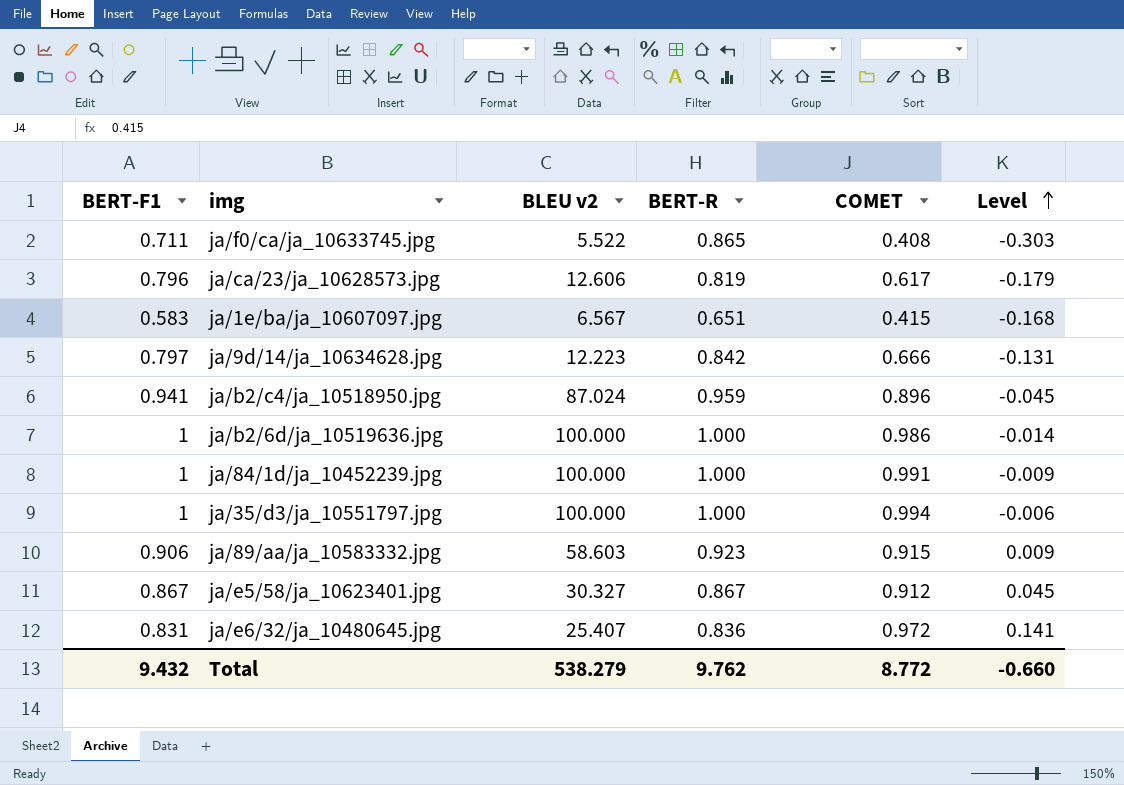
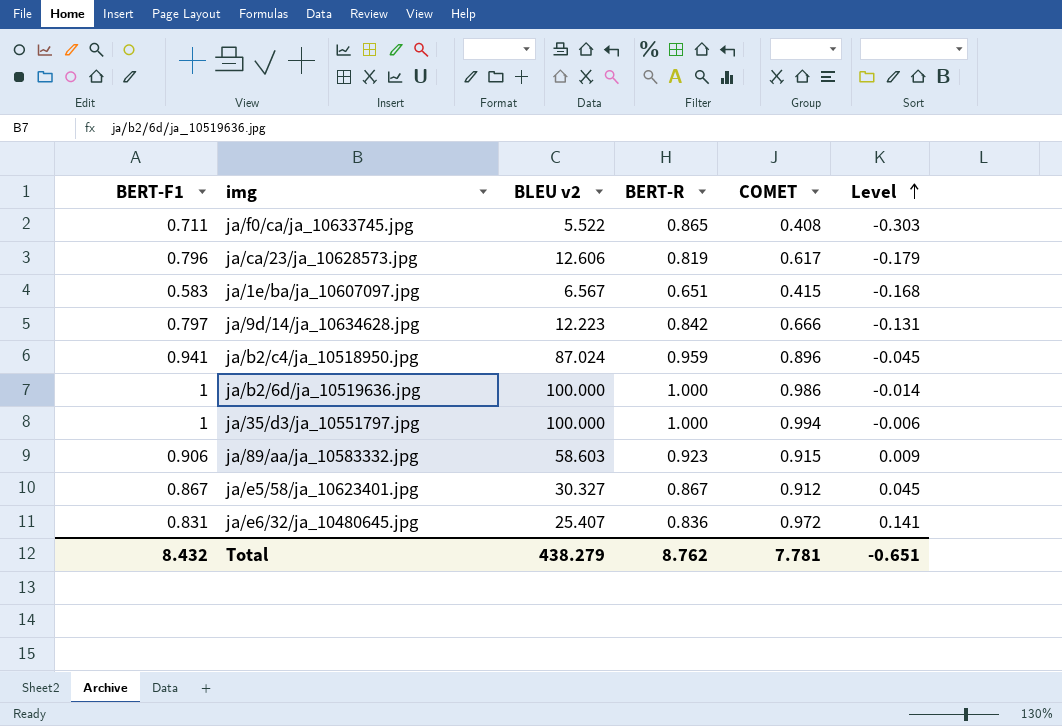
row ja/84/1d/ja_10452239.jpg: 1 | 100.000 | 1.000 | 0.991 | -0.009 -> none
Total | BERT-F1: 9.432 -> 8.432
Total | BLEU v2: 538.279 -> 438.279
Total | BERT-R: 9.762 -> 8.762
Total | COMET: 8.772 -> 7.781
Total | Level: -0.660 -> -0.651

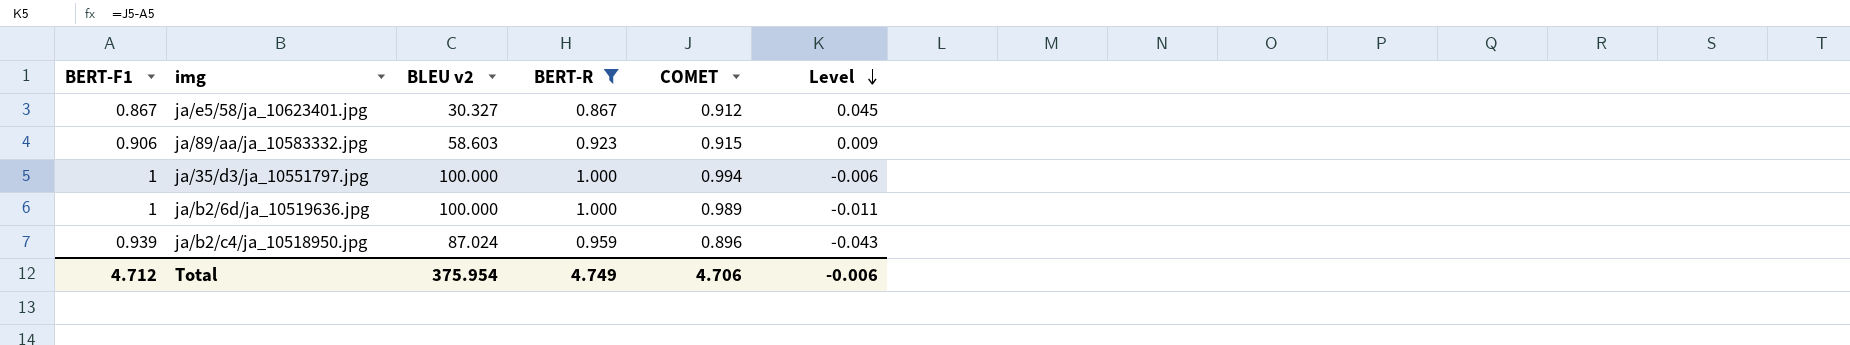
filter: none -> BERT-R >= 0.867
row order: Level ascending -> Level descending
ja/b2/6d/ja_10519636.jpg | COMET: 0.986 -> 0.989
ja/b2/6d/ja_10519636.jpg | Level: -0.014 -> -0.011
ja/b2/c4/ja_10518950.jpg | BERT-F1: 0.941 -> 0.939
ja/b2/c4/ja_10518950.jpg | Level: -0.045 -> -0.043
Total | BERT-F1: 8.432 -> 4.712
Total | BLEU v2: 438.279 -> 375.954
Total | BERT-R: 8.762 -> 4.749
Total | COMET: 7.781 -> 4.706
Total | Level: -0.651 -> -0.006

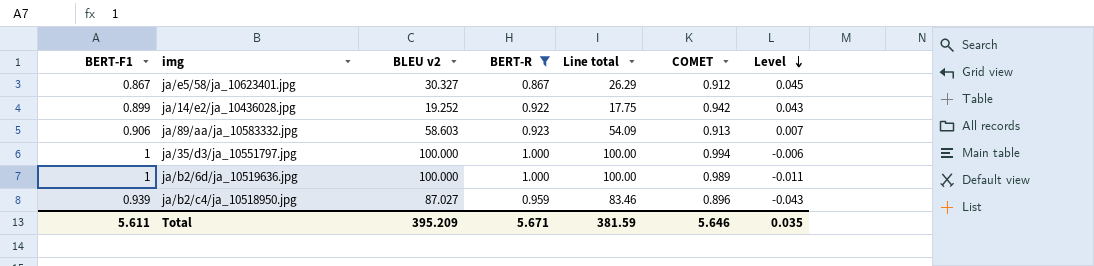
column Line total | formula: none -> [BLEU v2] * [BERT-R]
row ja/14/e2/ja_10436028.jpg: none -> 0.899 | 19.252 | 0.922 | 17.75 | 0.942 | 0.043
ja/89/aa/ja_10583332.jpg | COMET: 0.915 -> 0.913
ja/89/aa/ja_10583332.jpg | Level: 0.009 -> 0.007
ja/b2/c4/ja_10518950.jpg | BLEU v2: 87.024 -> 87.027
Total | BERT-F1: 4.712 -> 5.611
Total | BLEU v2: 375.954 -> 395.209
Total | BERT-R: 4.749 -> 5.671
Total | COMET: 4.706 -> 5.646
Total | Level: -0.006 -> 0.035

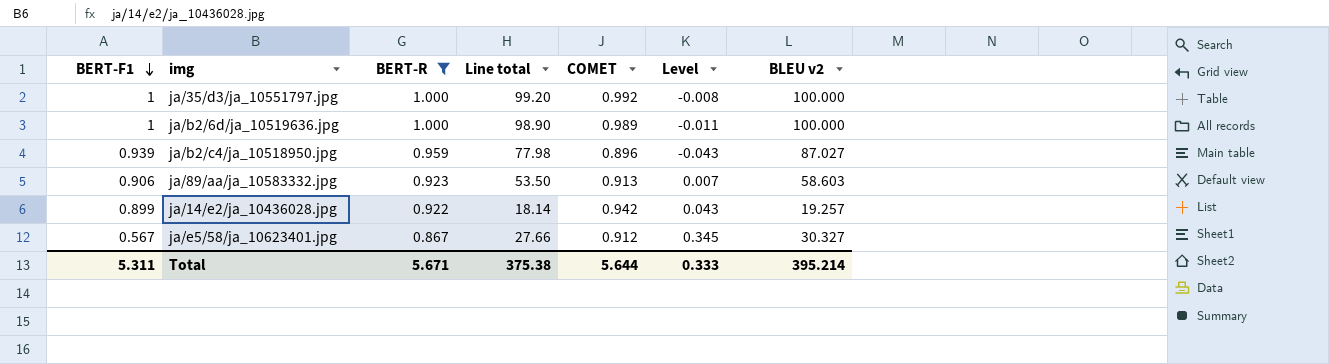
row order: Level descending -> BERT-F1 descending
column Line total | formula: [BLEU v2] * [BERT-R] -> [COMET] * [BLEU v2]
column BLEU v2 | position: 3 -> 7
ja/35/d3/ja_10551797.jpg | COMET: 0.994 -> 0.992
ja/35/d3/ja_10551797.jpg | Level: -0.006 -> -0.008
ja/14/e2/ja_10436028.jpg | BLEU v2: 19.252 -> 19.257
ja/e5/58/ja_10623401.jpg | BERT-F1: 0.867 -> 0.567
ja/e5/58/ja_10623401.jpg | Level: 0.045 -> 0.345
Total | BERT-F1: 5.611 -> 5.311
Total | Line total: 381.59 -> 375.38
Total | COMET: 5.646 -> 5.644
Total | Level: 0.035 -> 0.333
Total | BLEU v2: 395.209 -> 395.214

